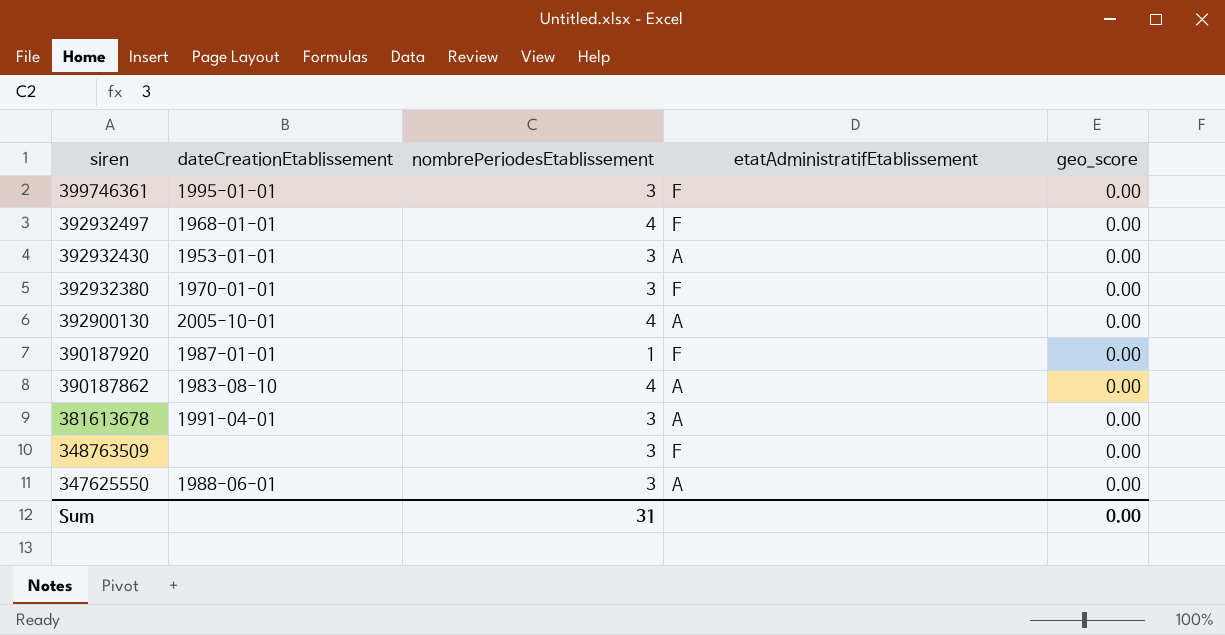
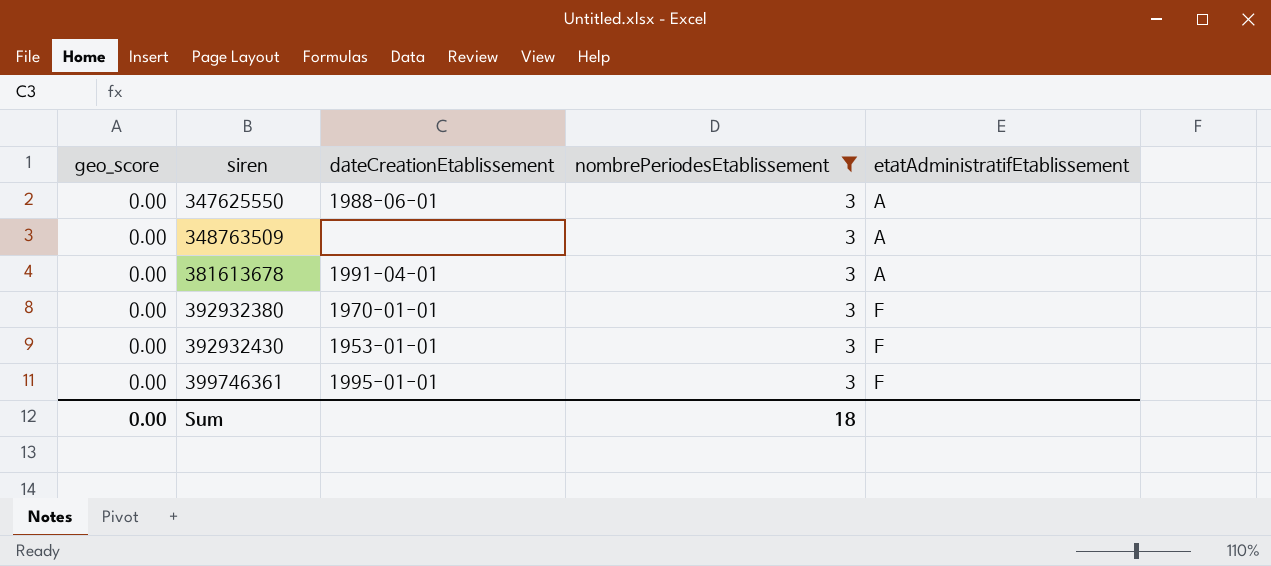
filter: none -> nombrePeriodesEtablissement = 3
row order: siren descending -> siren ascending
column geo_score | position: 5 -> 1
348763509 | etatAdministratifEtablissement: F -> A
392932430 | etatAdministratifEtablissement: A -> F
Sum | nombrePeriodesEtablissement: 31 -> 18

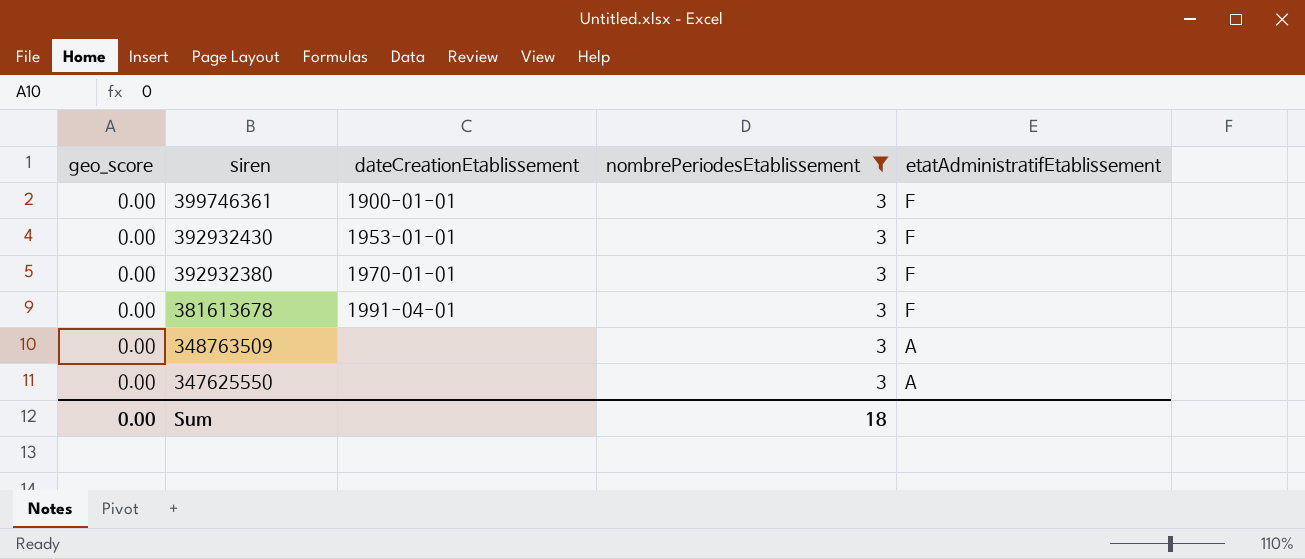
row order: siren ascending -> siren descending
399746361 | dateCreationEtablissement: 1995-01-01 -> 1900-01-01
381613678 | etatAdministratifEtablissement: A -> F
347625550 | dateCreationEtablissement: 1988-06-01 -> none

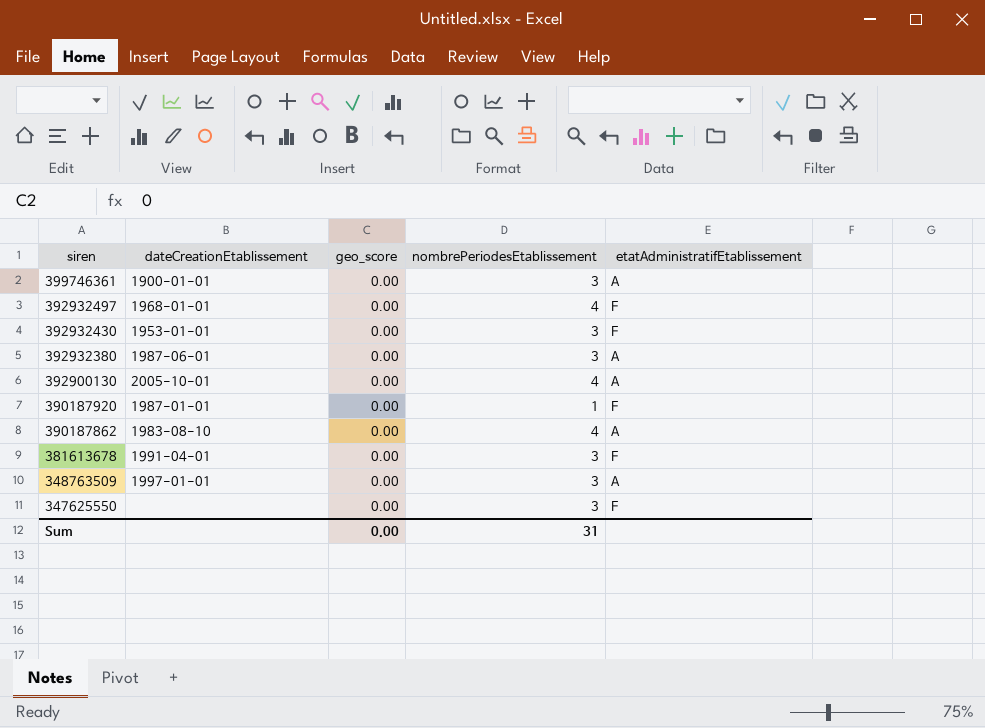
filter: nombrePeriodesEtablissement = 3 -> none
column geo_score | position: 1 -> 3
399746361 | etatAdministratifEtablissement: F -> A
392932380 | dateCreationEtablissement: 1970-01-01 -> 1987-06-01
392932380 | etatAdministratifEtablissement: F -> A
348763509 | dateCreationEtablissement: none -> 1997-01-01
347625550 | etatAdministratifEtablissement: A -> F
Sum | nombrePeriodesEtablissement: 18 -> 31

